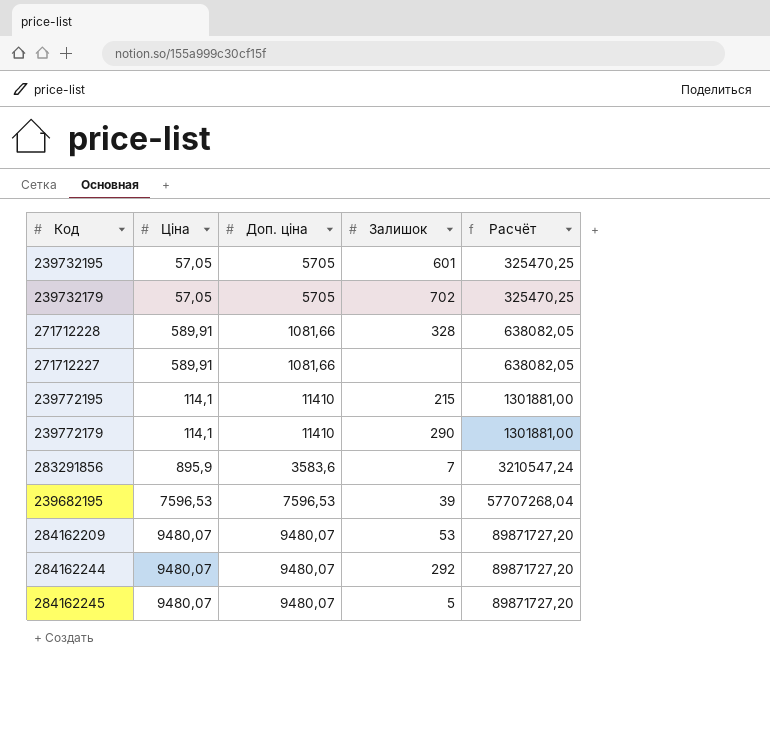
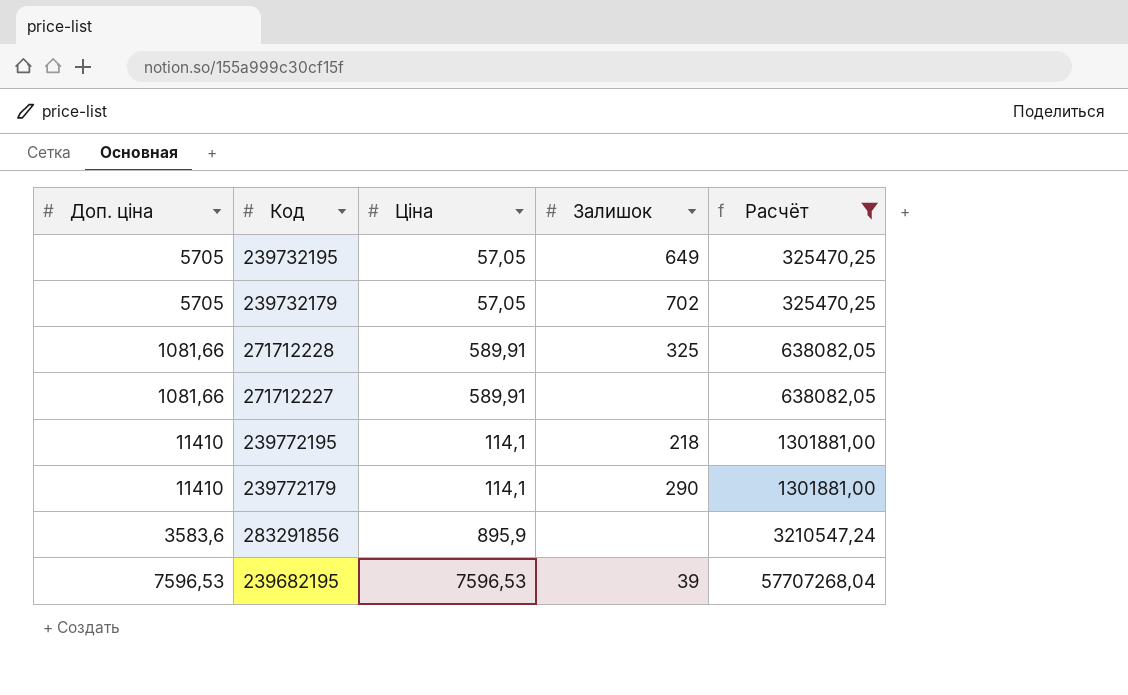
filter: none -> Расчёт != 89871727,20
column Доп. ціна | position: 3 -> 1
239732195 | Залишок: 601 -> 649
271712228 | Залишок: 328 -> 325
239772195 | Залишок: 215 -> 218
283291856 | Залишок: 7 -> none

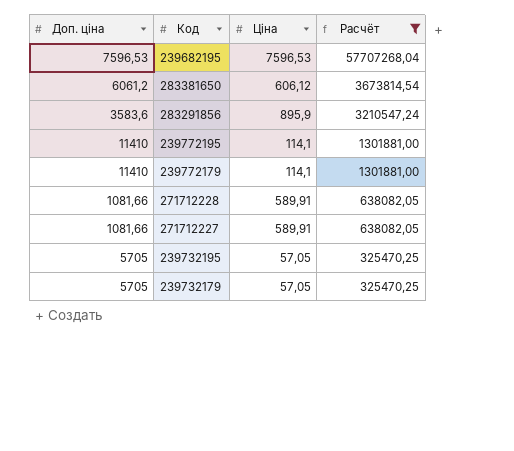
row order: Расчёт ascending -> Расчёт descending
column Залишок | position: 4 -> none
row 283381650: none -> 6061,2 | 606,12 | 3673814,54

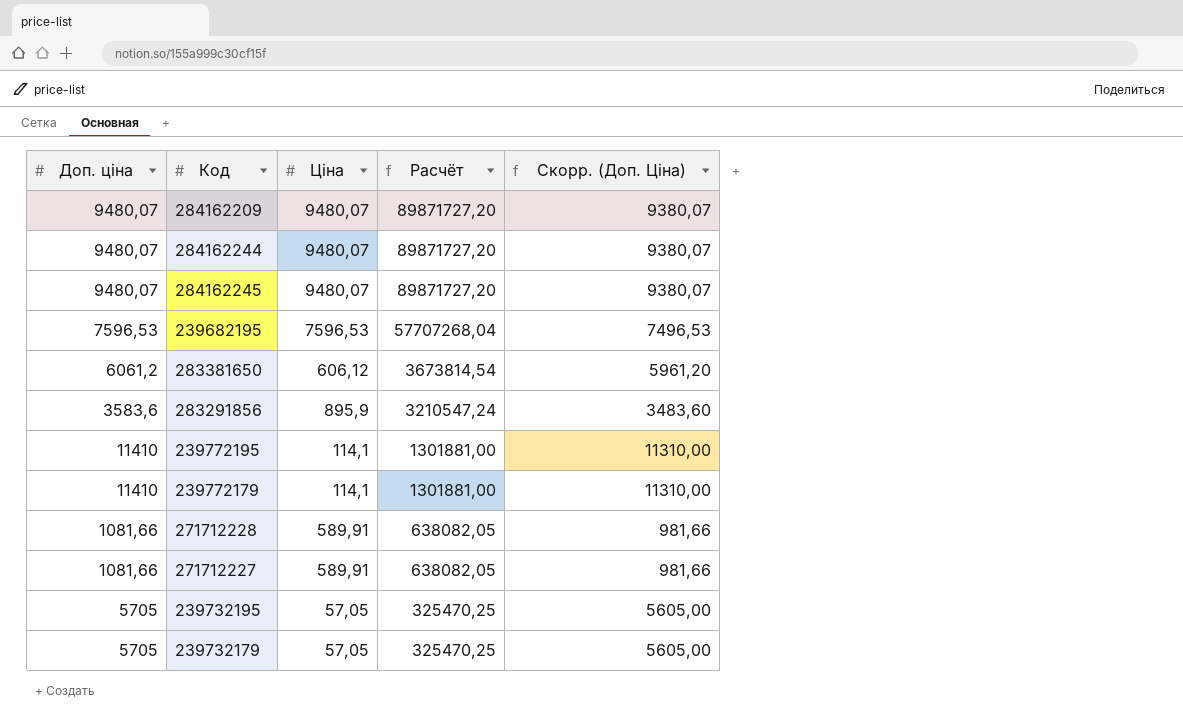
filter: Расчёт != 89871727,20 -> none
column Скорр. (Доп. Ціна) | formula: none -> [Доп. ціна] - 100

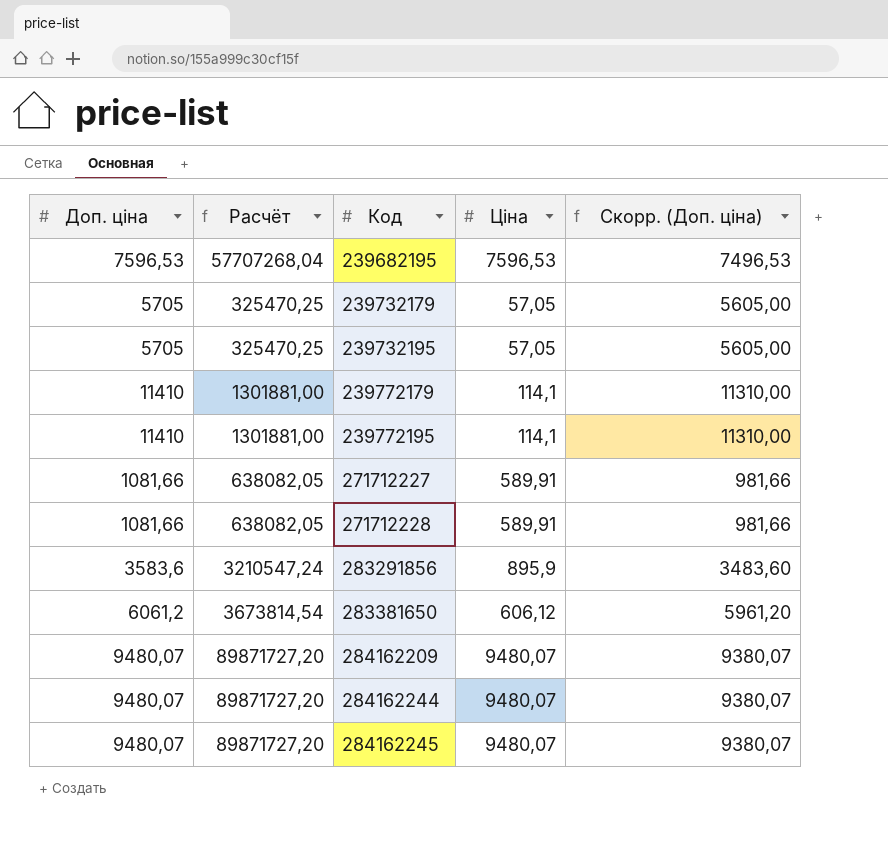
row order: Расчёт descending -> Код ascending
column Расчёт | position: 4 -> 2
column name: Скорр. (Доп. Ціна) -> Скорр. (Доп. ціна)

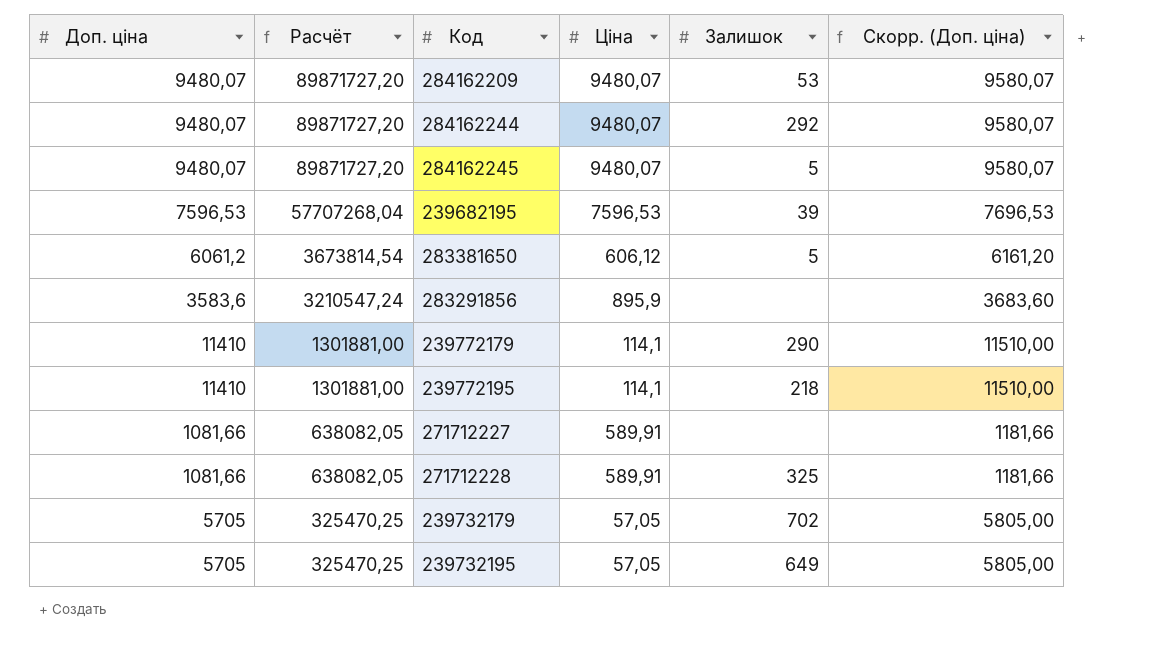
row order: Код ascending -> Расчёт descending
column Залишок | position: none -> 5
column Скорр. (Доп. ціна) | formula: [Доп. ціна] - 100 -> [Доп. ціна] + 100

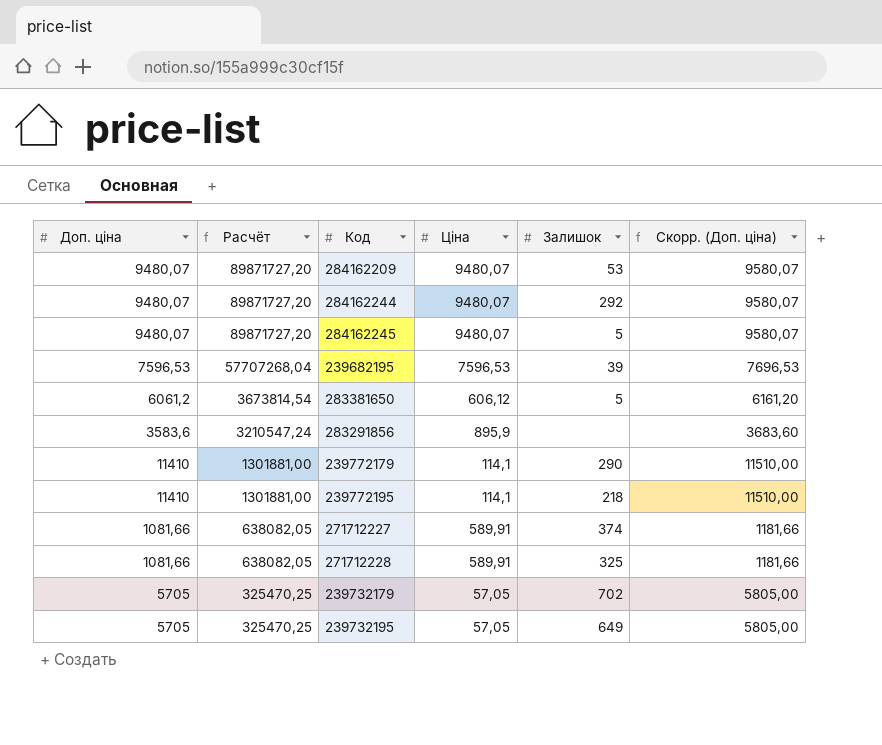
271712227 | Залишок: none -> 374

